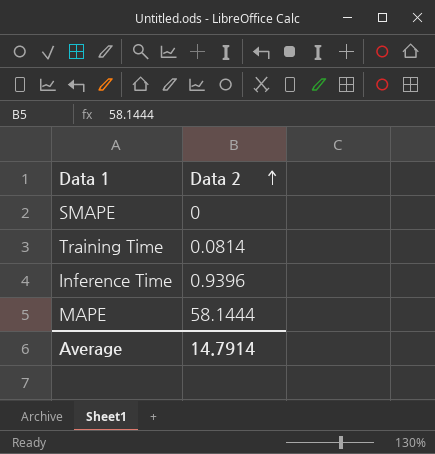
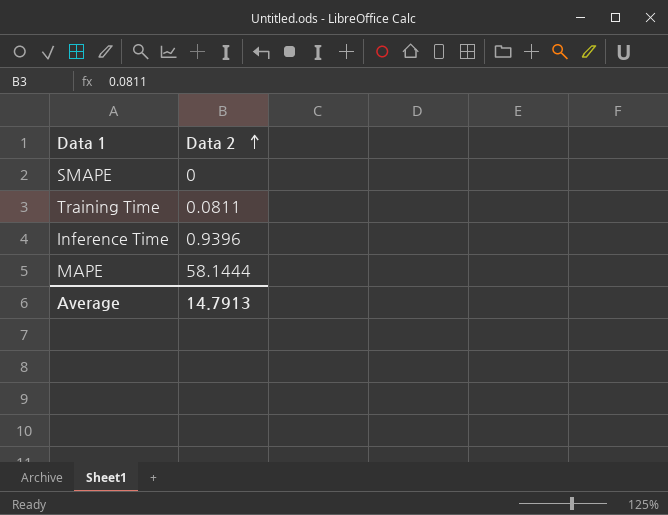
Training Time | Data 2: 0.0814 -> 0.0811
Average | Data 2: 14.7914 -> 14.7913

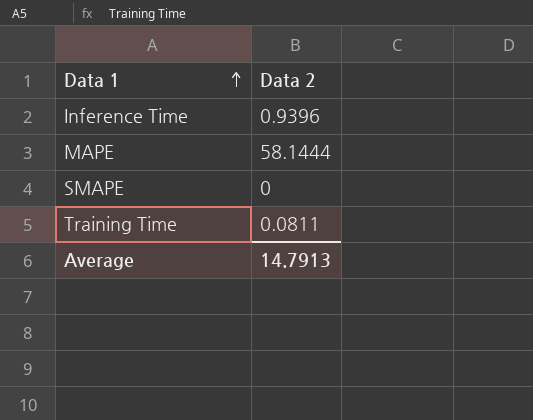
row order: Data 2 ascending -> Data 1 ascending

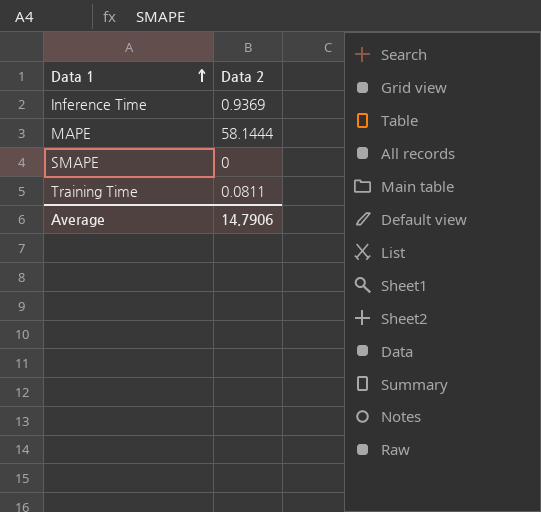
Inference Time | Data 2: 0.9396 -> 0.9369
Average | Data 2: 14.7913 -> 14.7906

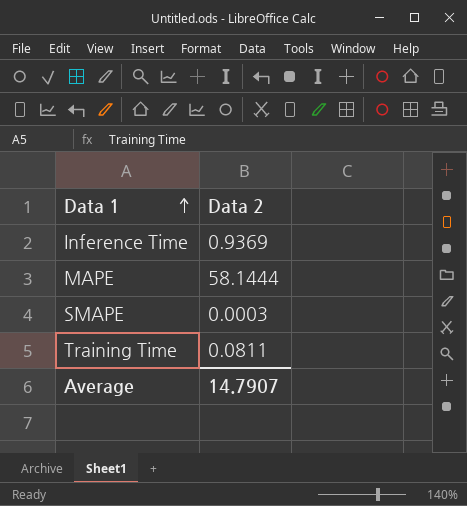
SMAPE | Data 2: 0 -> 0.0003
Average | Data 2: 14.7906 -> 14.7907

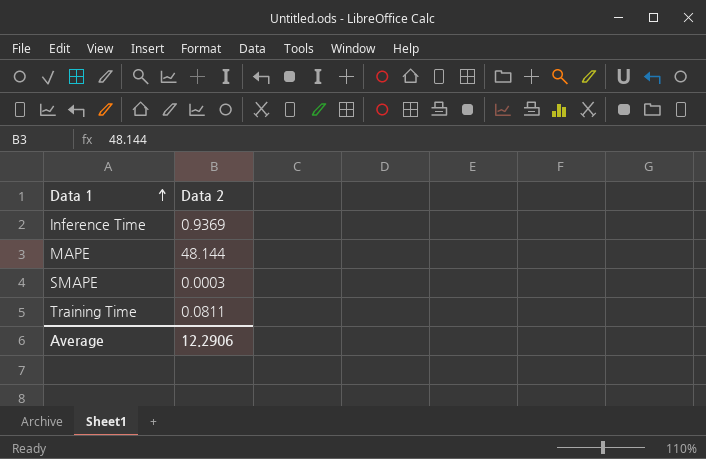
MAPE | Data 2: 58.1444 -> 48.144
Average | Data 2: 14.7907 -> 12.2906

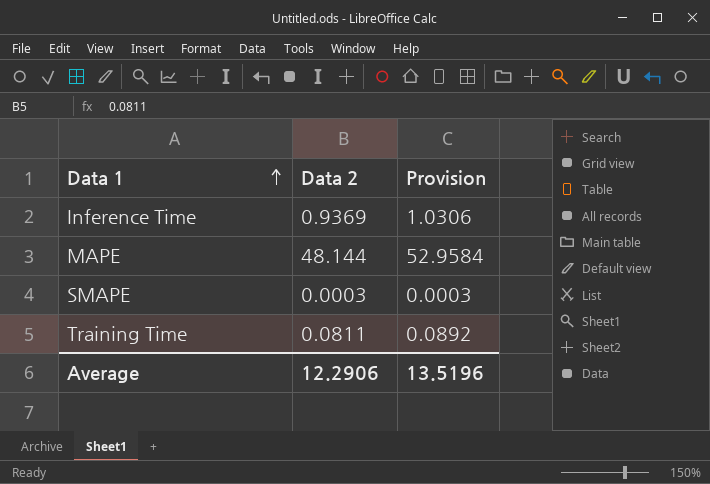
column Provision | formula: none -> [Data 2] * 1.1

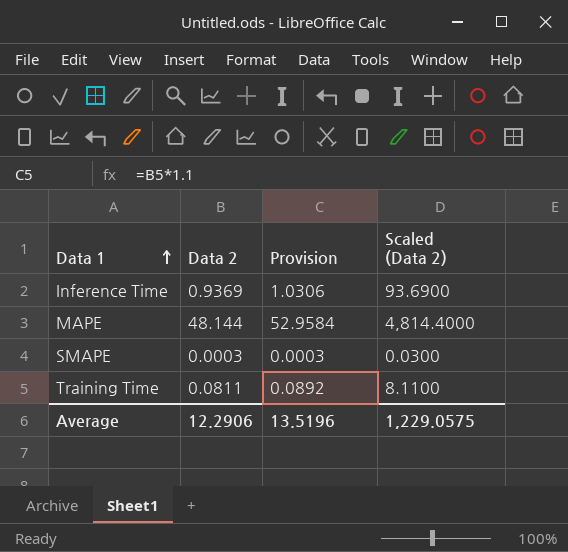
column Scaled (Data 2) | formula: none -> [Data 2] * 100

